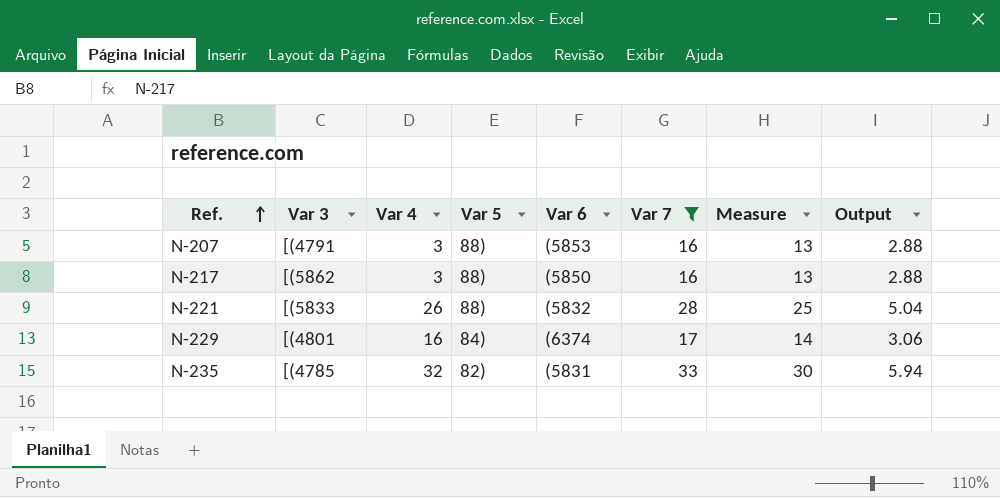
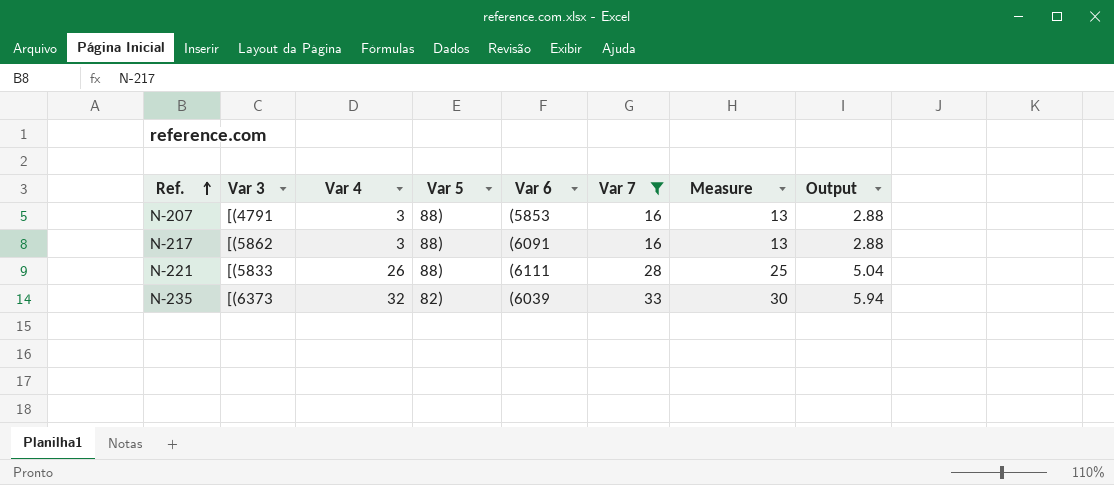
row N-229: [(4801 | 16 | 84) | (6374 | 17 | 14 | 3.06 -> none
N-217 | Var 6: (5850 -> (6091
N-221 | Var 6: (5832 -> (6111
N-235 | Var 3: [(4785 -> [(6373
N-235 | Var 6: (5831 -> (6039

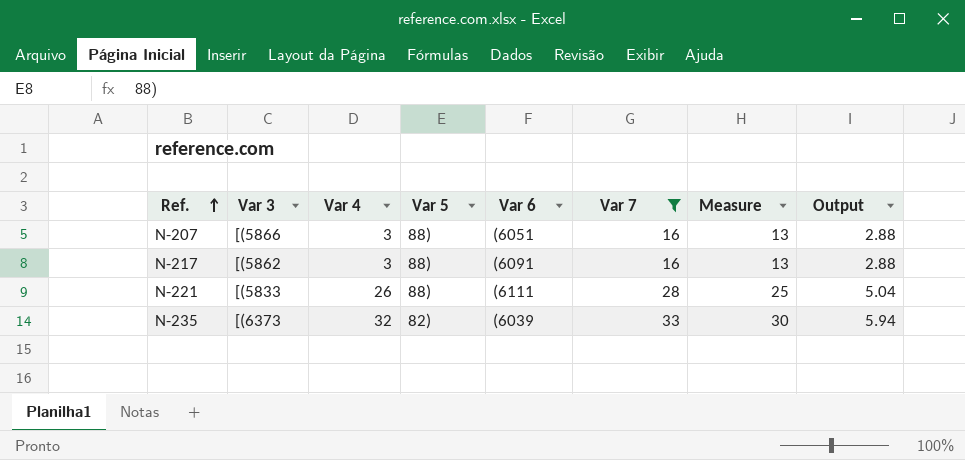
N-207 | Var 3: [(4791 -> [(5866
N-207 | Var 6: (5853 -> (6051

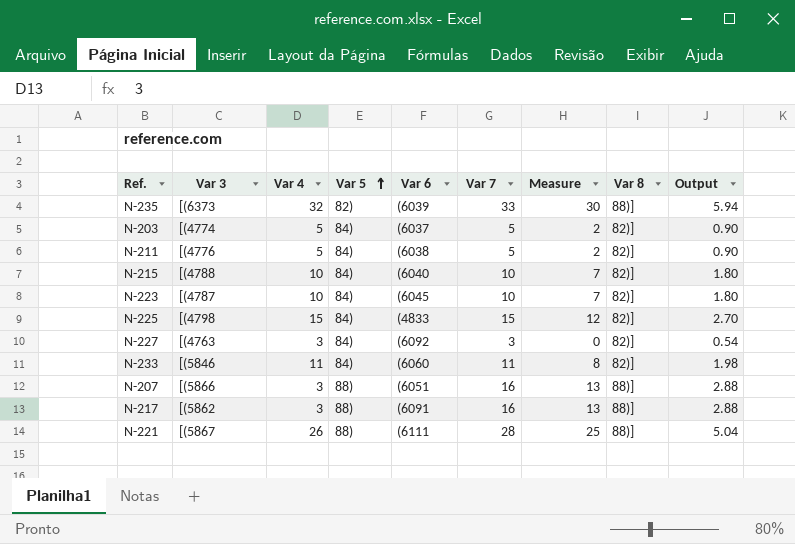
filter: Var 7 >= 16 -> none
row order: Ref. ascending -> Var 5 ascending
column Var 8 | position: none -> 8
N-221 | Var 3: [(5833 -> [(5867

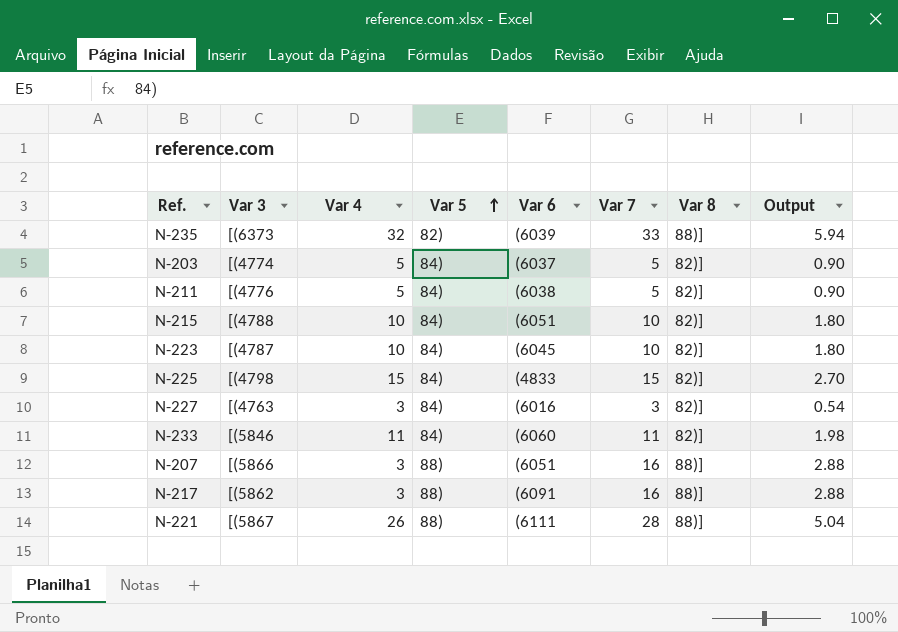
column Measure | formula: [Var 7] - 3 -> none
N-215 | Var 6: (6040 -> (6051
N-227 | Var 6: (6092 -> (6016

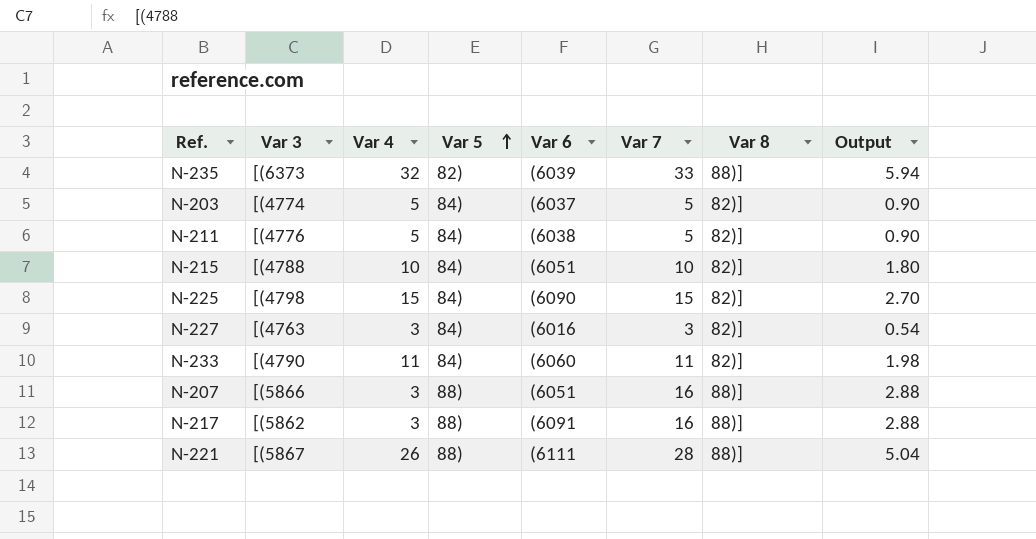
row N-223: [(4787 | 10 | 84) | (6045 | 10 | 82)] | 1.80 -> none
N-225 | Var 6: (4833 -> (6090
N-233 | Var 3: [(5846 -> [(4790

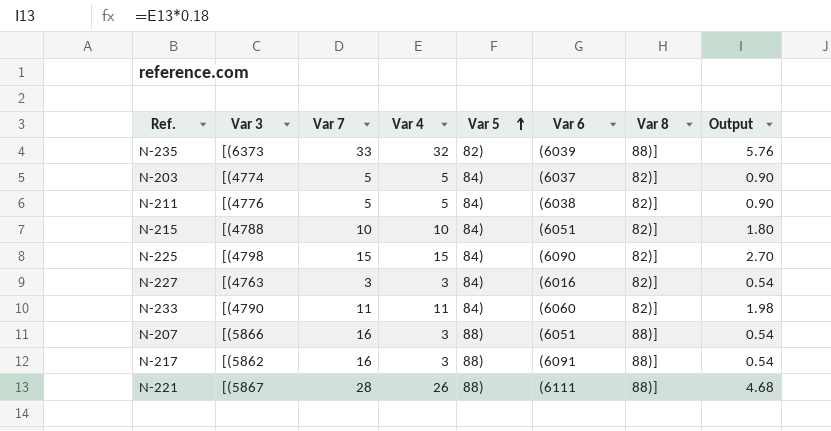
column Var 7 | position: 6 -> 3
column Output | formula: [Var 7] * 0.18 -> [Var 4] * 0.18

